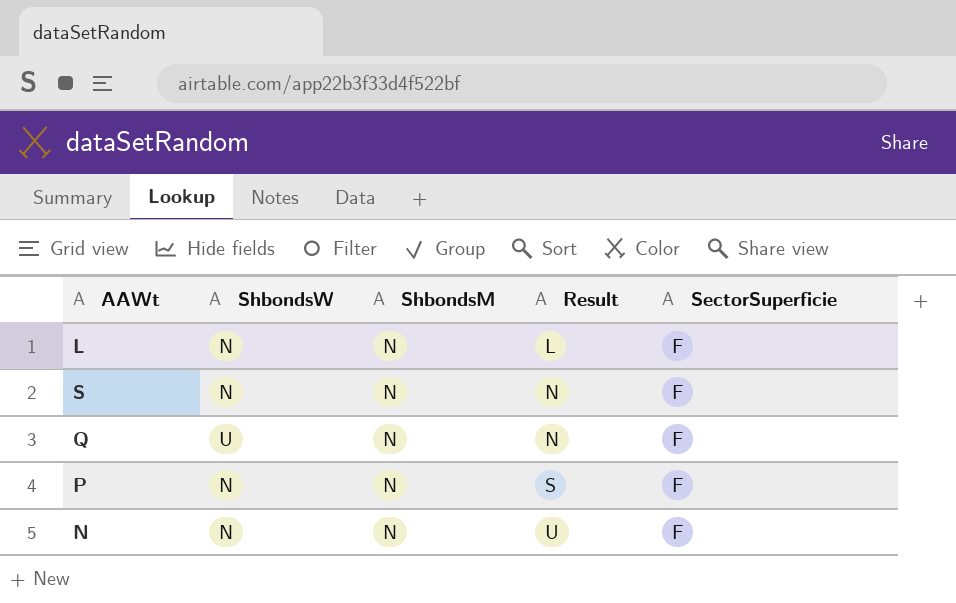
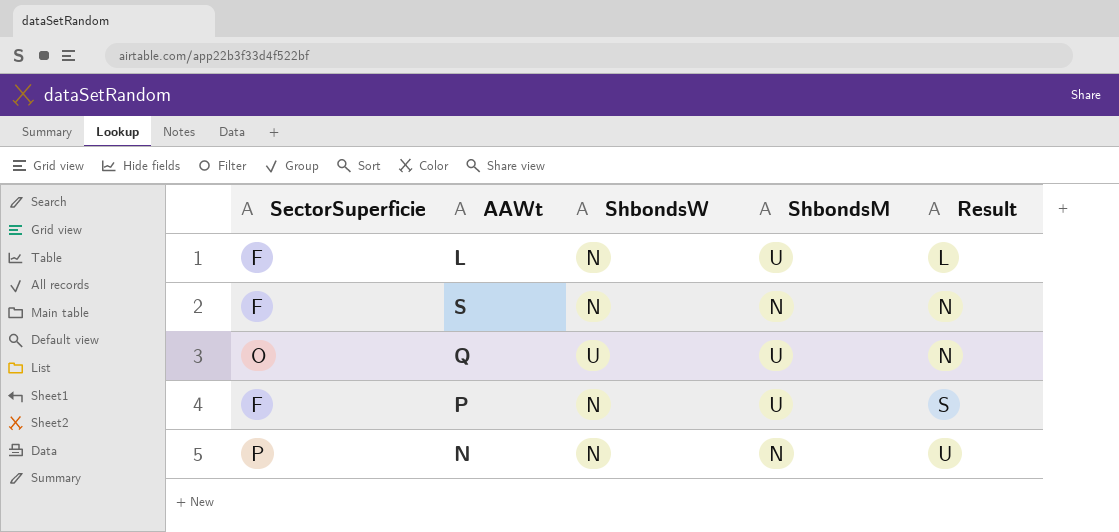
column SectorSuperficie | position: 5 -> 1
L | ShbondsM: N -> U
Q | SectorSuperficie: F -> O
Q | ShbondsM: N -> U
P | ShbondsM: N -> U
N | SectorSuperficie: F -> P

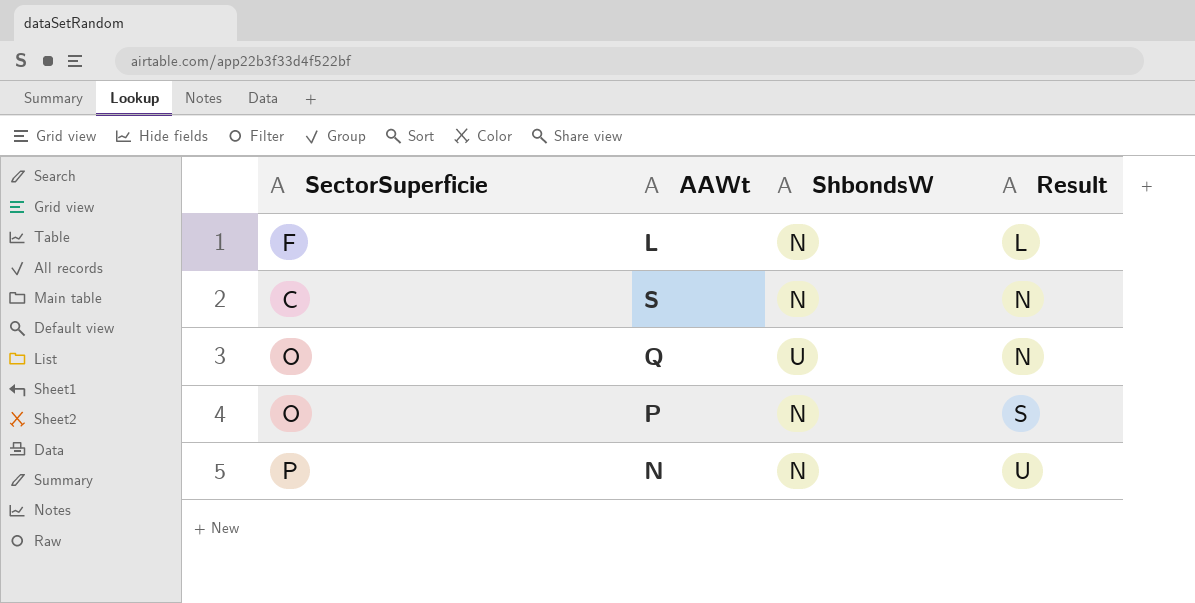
column ShbondsM | position: 4 -> none
S | SectorSuperficie: F -> C
P | SectorSuperficie: F -> O

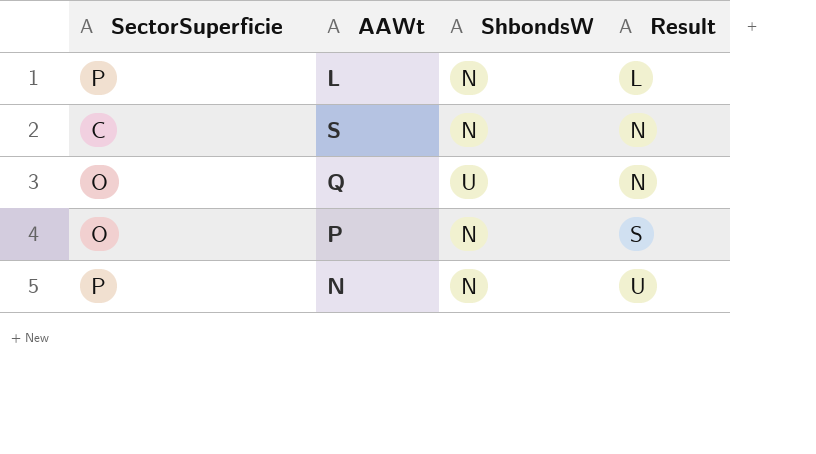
L | SectorSuperficie: F -> P

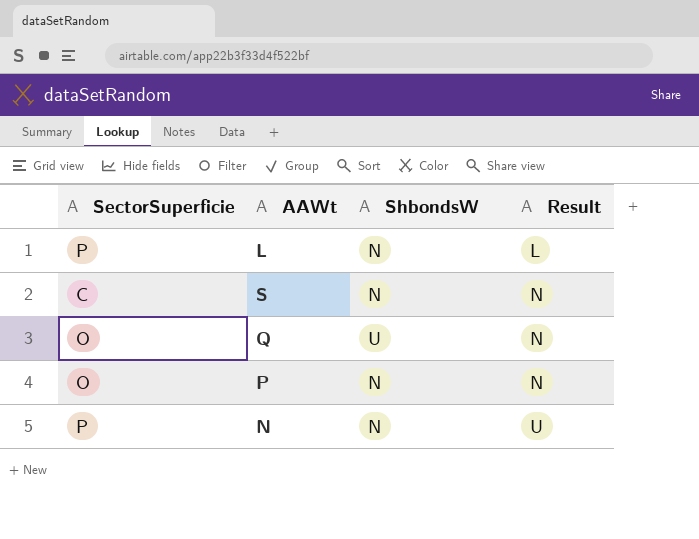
P | Result: S -> N

